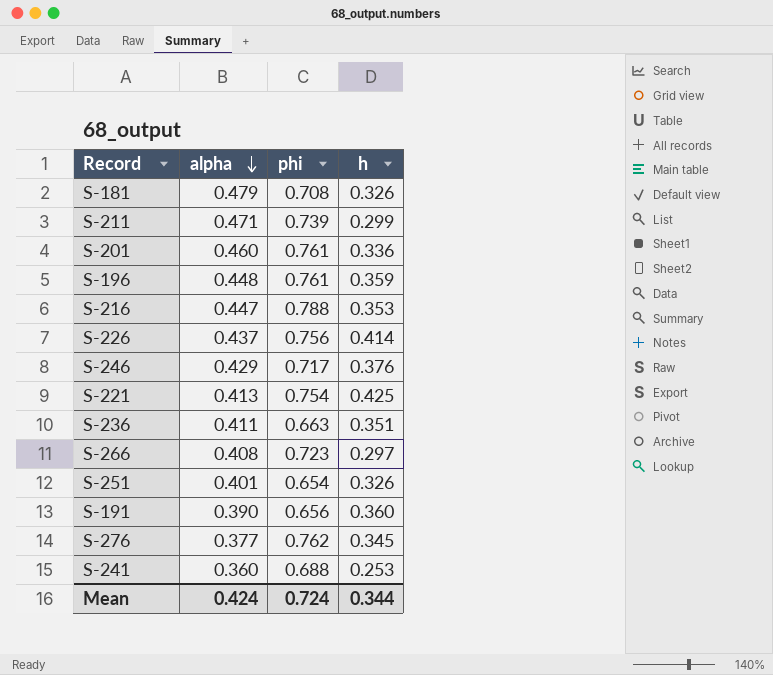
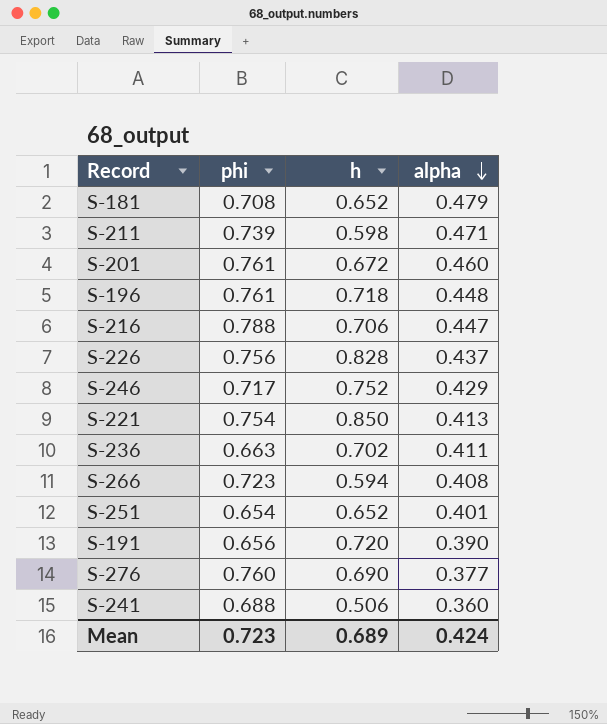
column alpha | position: 2 -> 4
S-181 | h: 0.326 -> 0.652
S-211 | h: 0.299 -> 0.598
S-201 | h: 0.336 -> 0.672
S-196 | h: 0.359 -> 0.718
S-216 | h: 0.353 -> 0.706
S-226 | h: 0.414 -> 0.828
S-246 | h: 0.376 -> 0.752
S-221 | h: 0.425 -> 0.850
S-236 | h: 0.351 -> 0.702
S-266 | h: 0.297 -> 0.594
S-251 | h: 0.326 -> 0.652
S-191 | h: 0.360 -> 0.720
S-276 | phi: 0.762 -> 0.760
S-276 | h: 0.345 -> 0.690
S-241 | h: 0.253 -> 0.506
Mean | phi: 0.724 -> 0.723
Mean | h: 0.344 -> 0.689

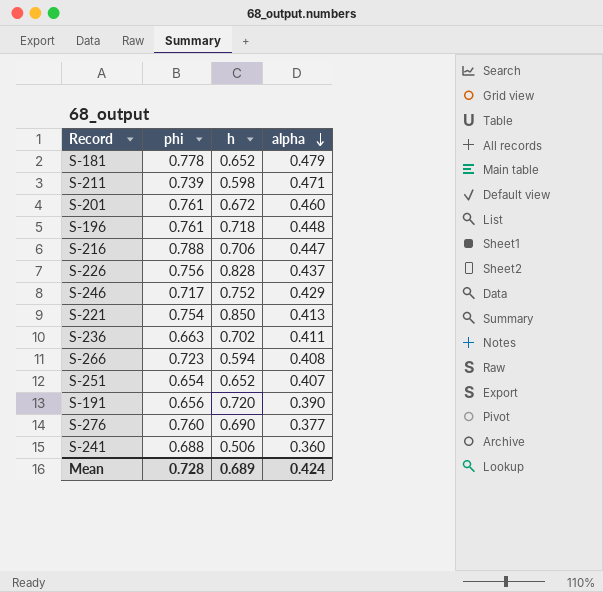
S-181 | phi: 0.708 -> 0.778
S-251 | alpha: 0.401 -> 0.407
Mean | phi: 0.723 -> 0.728

